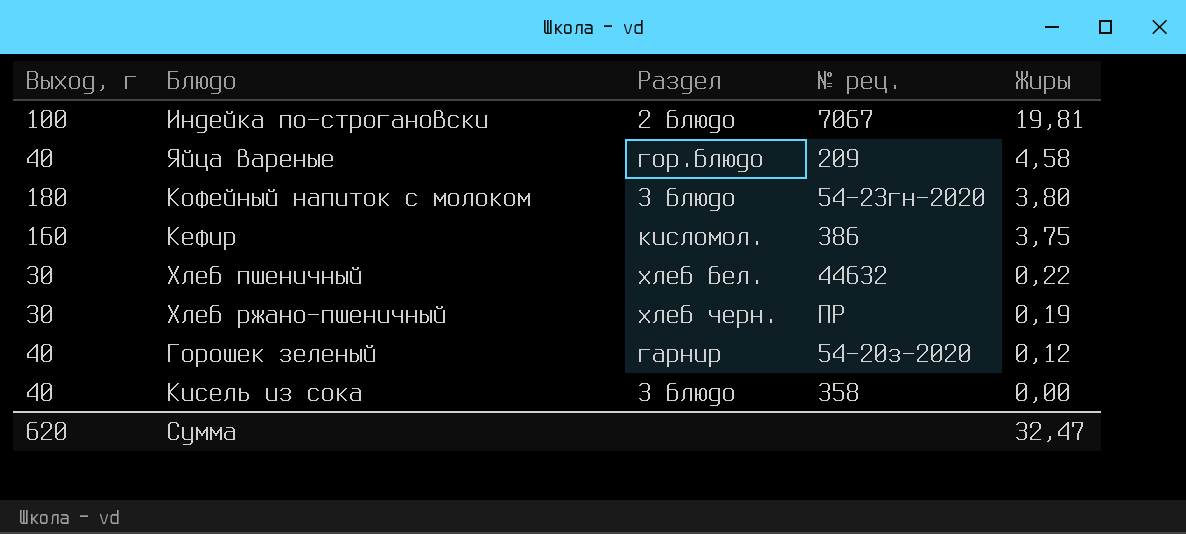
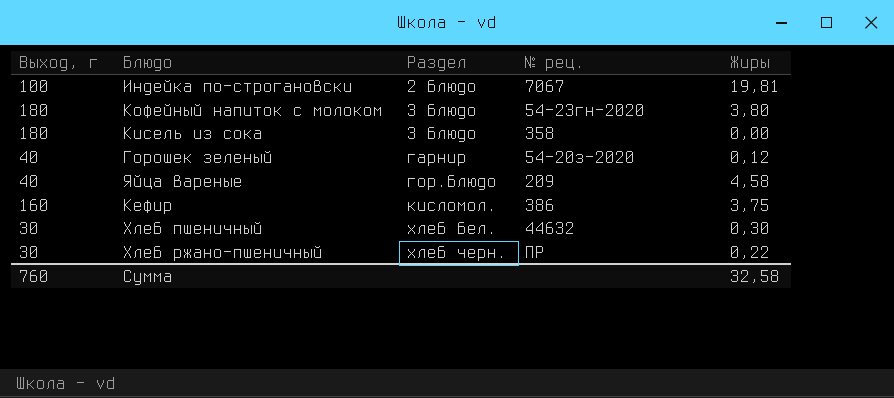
row order: Жиры descending -> Раздел ascending
Кисель из сока | Выход, г: 40 -> 180
Хлеб пшеничный | Жиры: 0,22 -> 0,30
Хлеб ржано-пшеничный | Жиры: 0,19 -> 0,22
Сумма | Выход, г: 620 -> 760
Сумма | Жиры: 32,47 -> 32,58

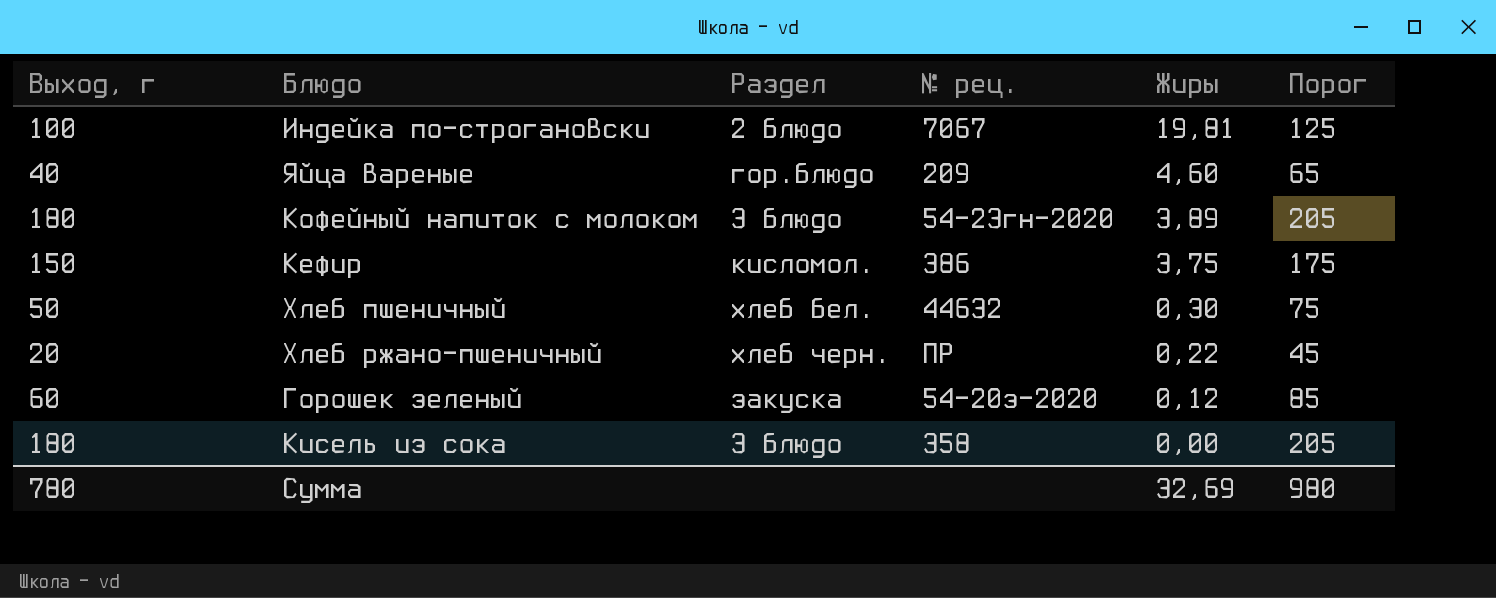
row order: Раздел ascending -> Жиры descending
column Порог | formula: none -> [Выход, г] + 25
Яйца вареные | Жиры: 4,58 -> 4,60
Кофейный напиток с молоком | Жиры: 3,80 -> 3,89
Кефир | Выход, г: 160 -> 150
Хлеб пшеничный | Выход, г: 30 -> 50
Хлеб ржано-пшеничный | Выход, г: 30 -> 20
Горошек зеленый | Выход, г: 40 -> 60
Горошек зеленый | Раздел: гарнир -> закуска
Сумма | Выход, г: 760 -> 780
Сумма | Жиры: 32,58 -> 32,69

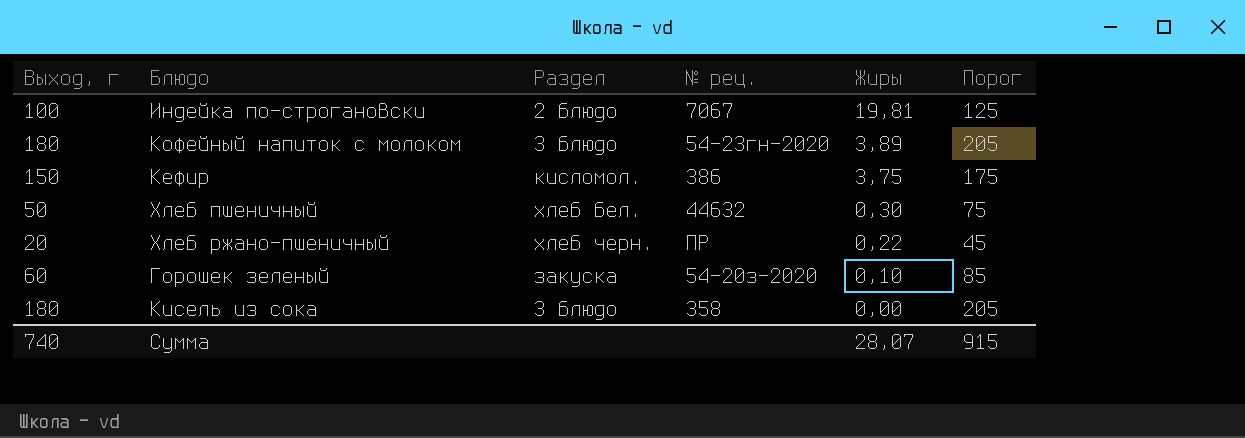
row Яйца вареные: 40 | гор.блюдо | 209 | 4,60 | 65 -> none
Горошек зеленый | Жиры: 0,12 -> 0,10
Сумма | Выход, г: 780 -> 740
Сумма | Жиры: 32,69 -> 28,07
Сумма | Порог: 980 -> 915

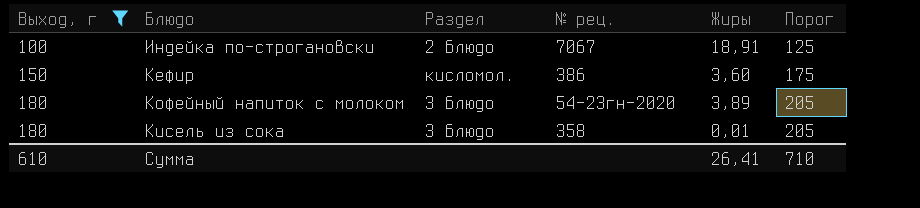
filter: none -> Выход, г >= 100
row order: Жиры descending -> Выход, г ascending
Индейка по-строгановски | Жиры: 19,81 -> 18,91
Кефир | Жиры: 3,75 -> 3,60
Кисель из сока | Жиры: 0,00 -> 0,01
Сумма | Выход, г: 740 -> 610
Сумма | Жиры: 28,07 -> 26,41
Сумма | Порог: 915 -> 710

